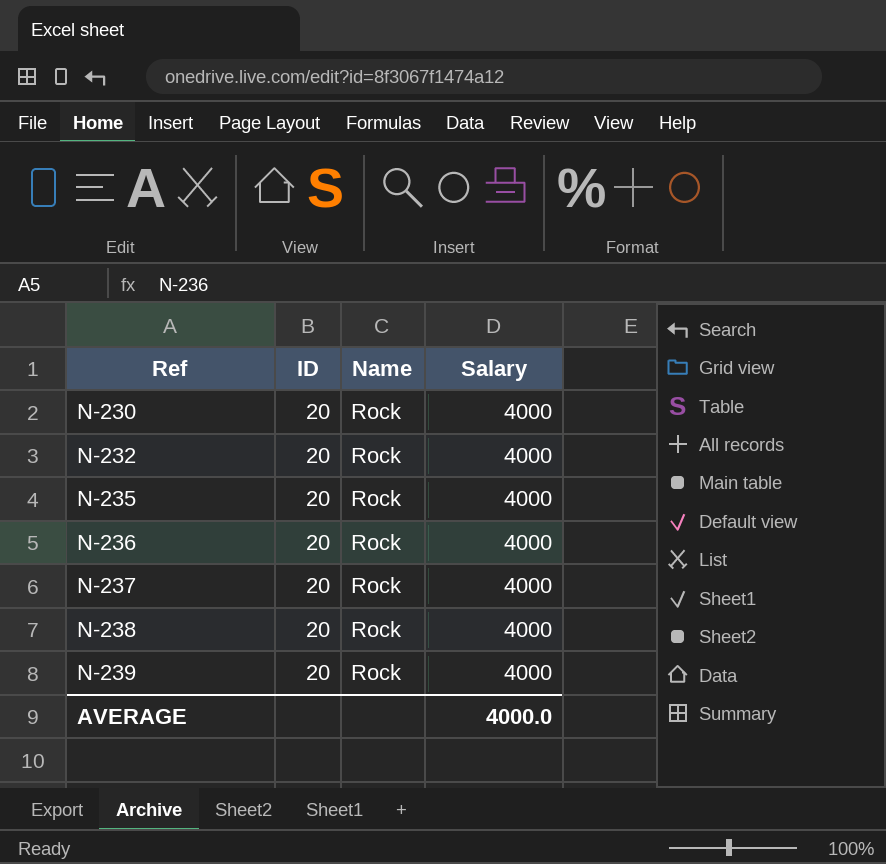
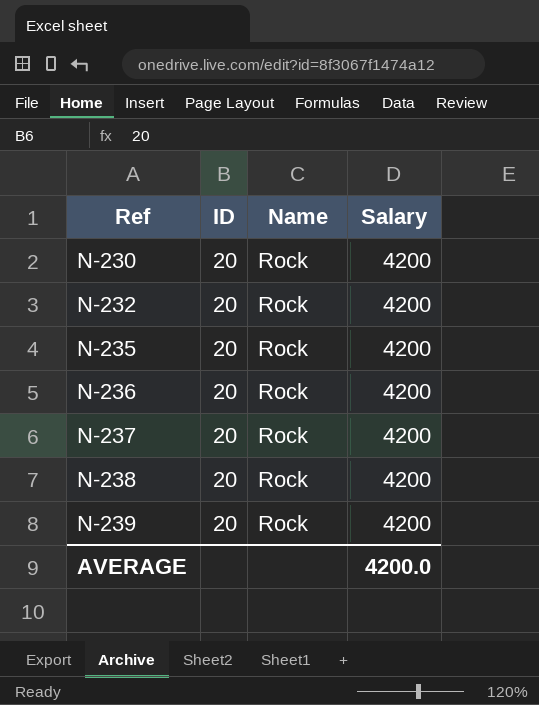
N-230 | Salary: 4000 -> 4200
N-232 | Salary: 4000 -> 4200
N-235 | Salary: 4000 -> 4200
N-236 | Salary: 4000 -> 4200
N-237 | Salary: 4000 -> 4200
N-238 | Salary: 4000 -> 4200
N-239 | Salary: 4000 -> 4200
AVERAGE | Salary: 4000.0 -> 4200.0

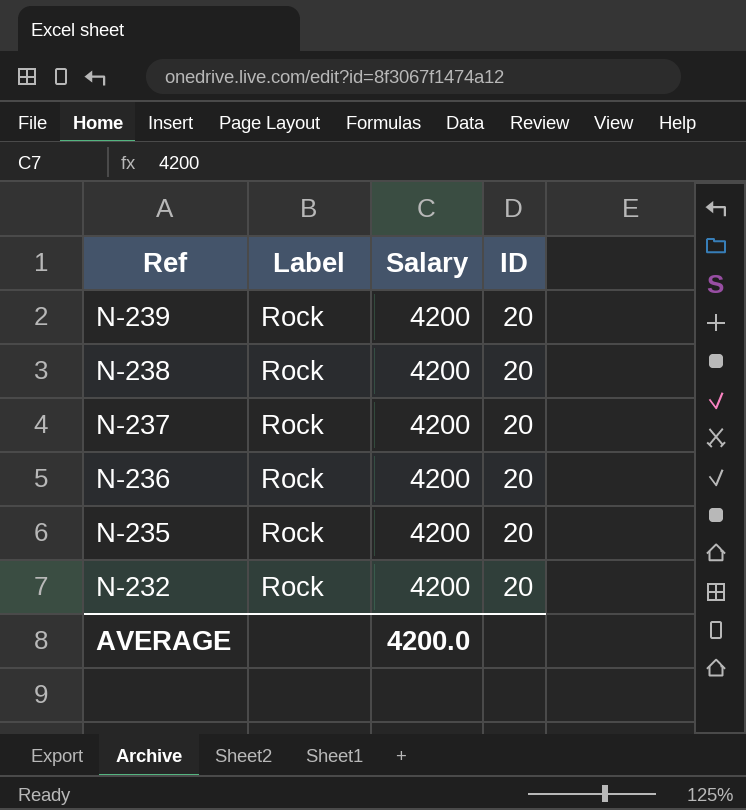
row order: Ref ascending -> Ref descending
column name: Name -> Label
column ID | position: 2 -> 4
row N-230: 20 | Rock | 4200 -> none

